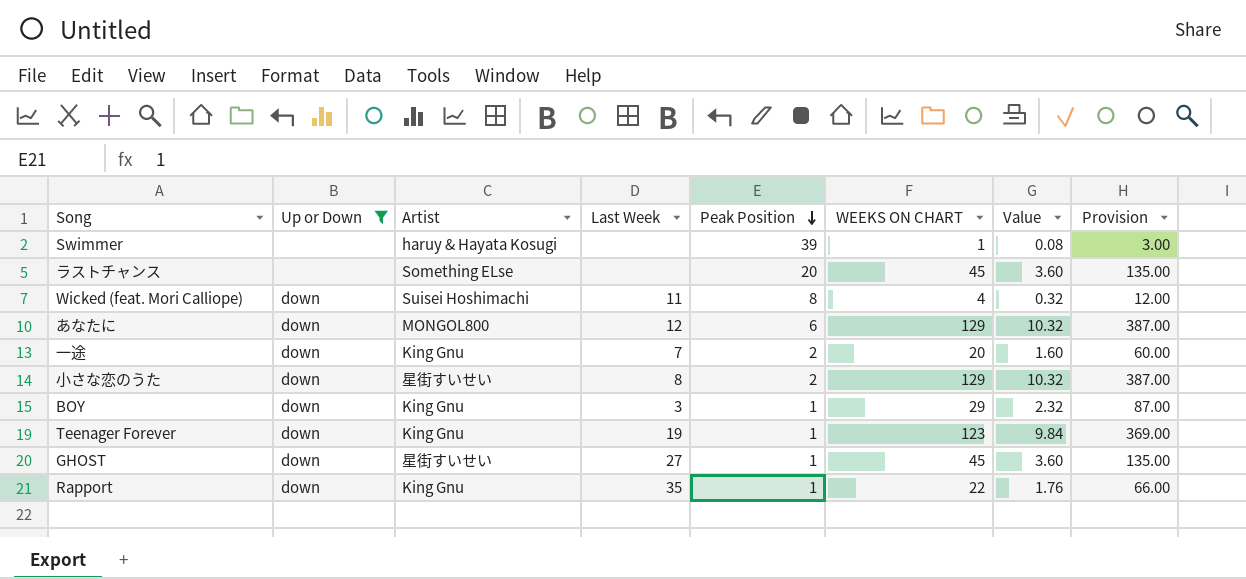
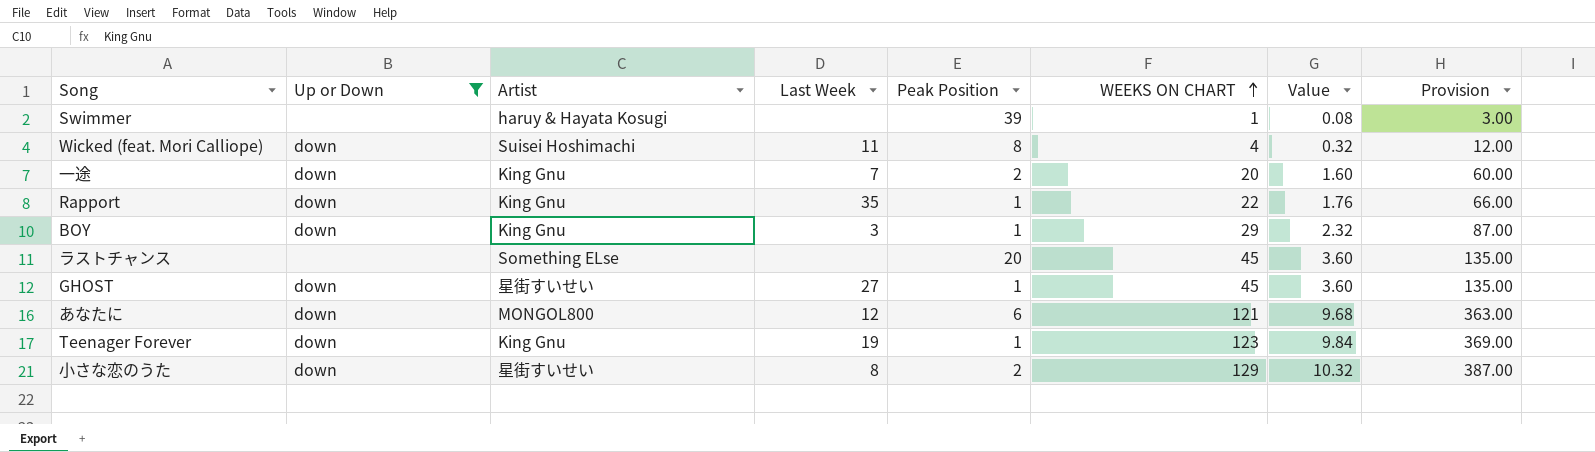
row order: Peak Position descending -> WEEKS ON CHART ascending
あなたに | WEEKS ON CHART: 129 -> 121
あなたに | Value: 10.32 -> 9.68
あなたに | Provision: 387.00 -> 363.00

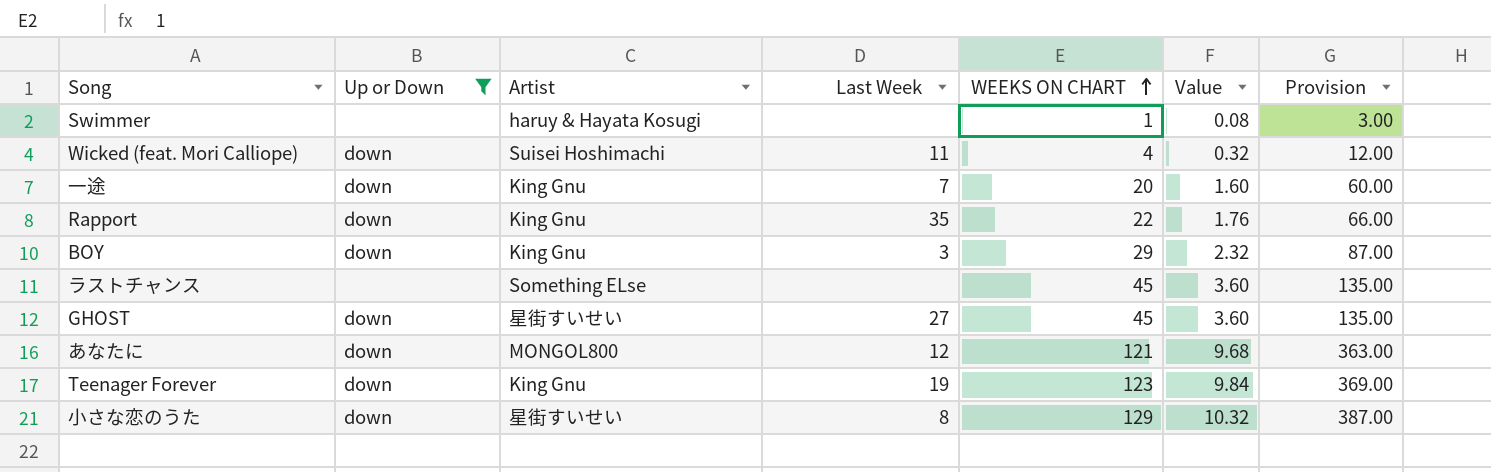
column Peak Position | position: 5 -> none

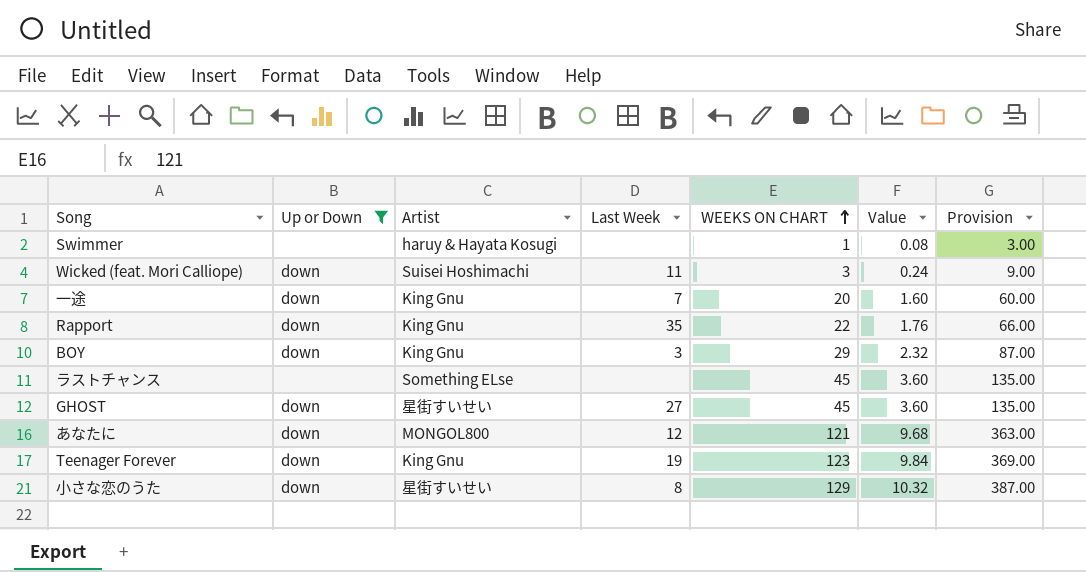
Wicked (feat. Mori Calliope) | WEEKS ON CHART: 4 -> 3
Wicked (feat. Mori Calliope) | Value: 0.32 -> 0.24
Wicked (feat. Mori Calliope) | Provision: 12.00 -> 9.00

